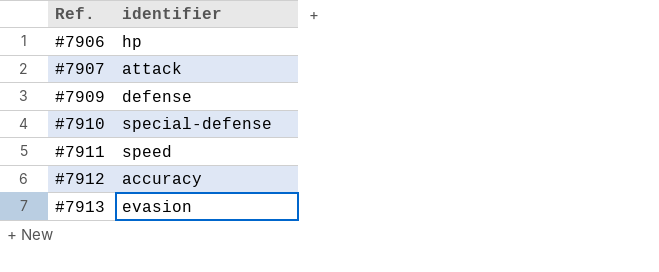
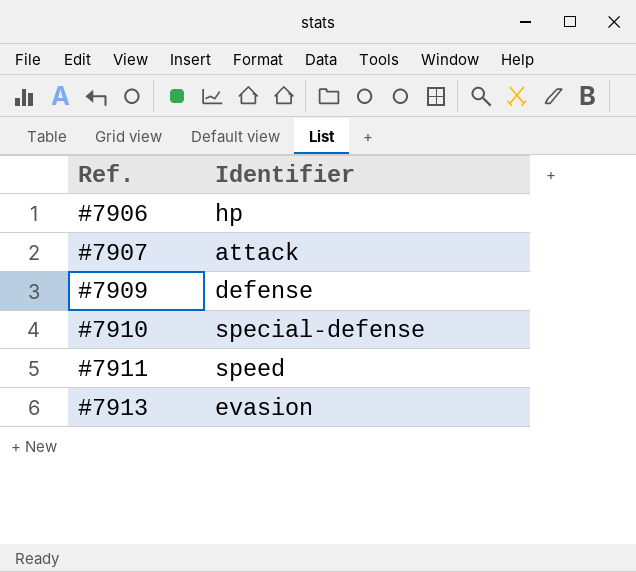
column name: identifier -> Identifier
row #7912: accuracy -> none

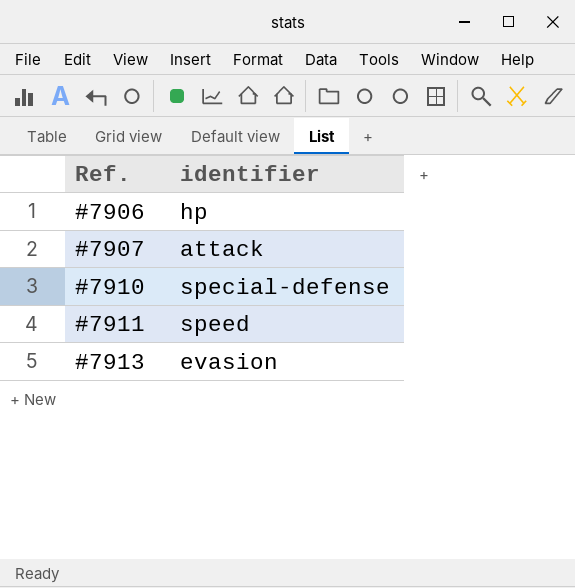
column name: Identifier -> identifier
row #7909: defense -> none

